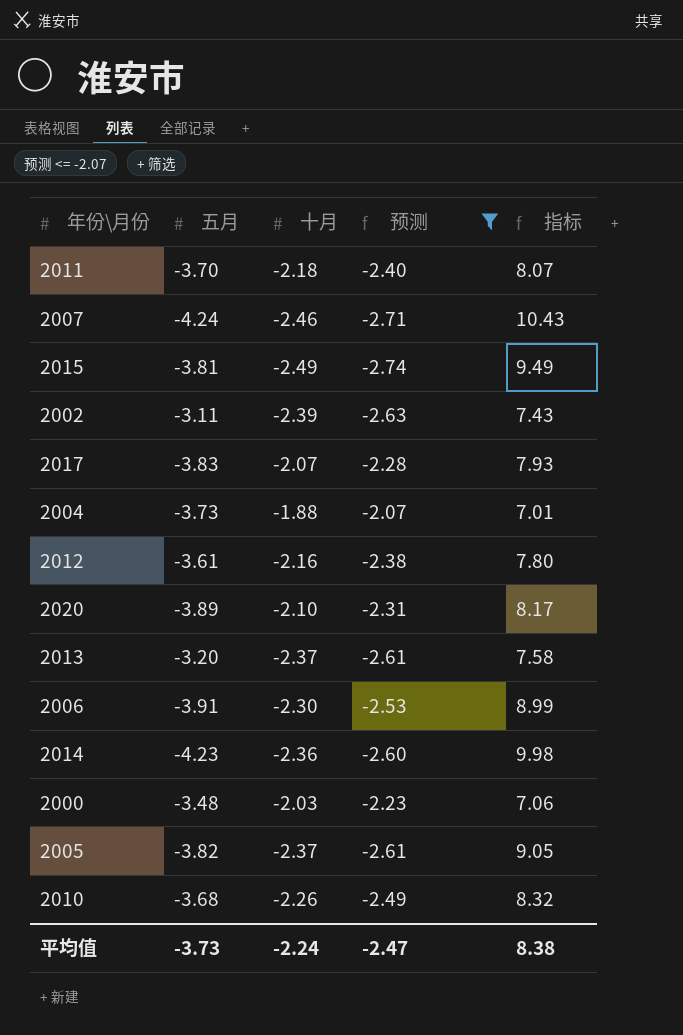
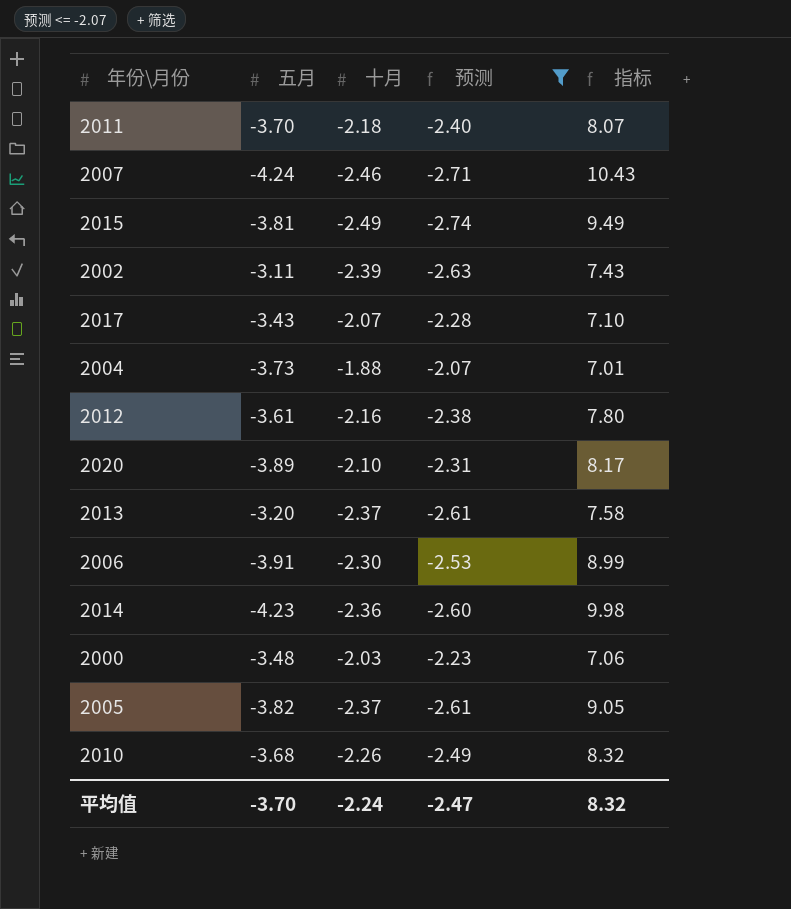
2017 | 五月: -3.83 -> -3.43
2017 | 指标: 7.93 -> 7.10
平均值 | 五月: -3.73 -> -3.70
平均值 | 指标: 8.38 -> 8.32

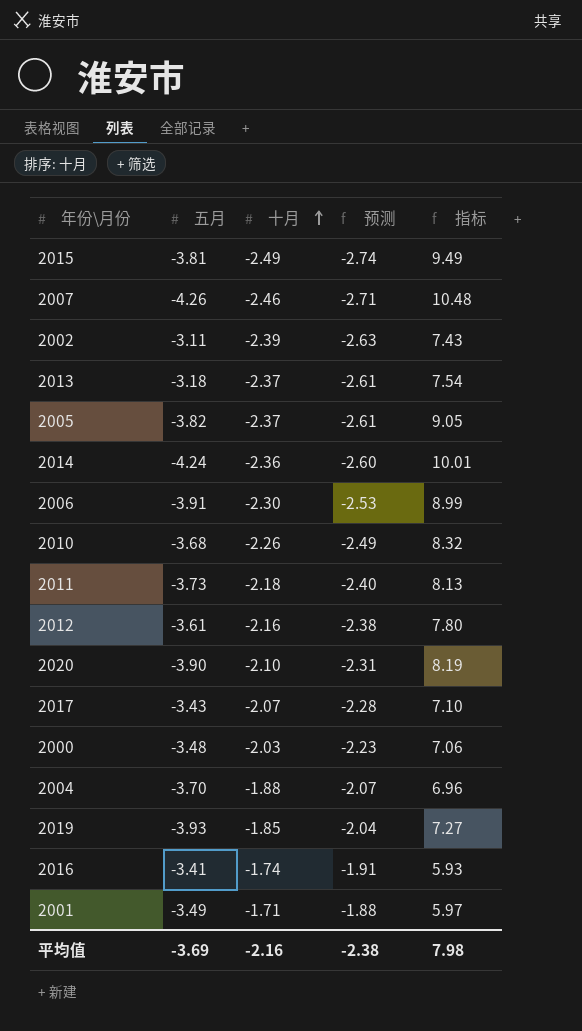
filter: 预测 <= -2.07 -> none
row order: none -> 十月 ascending
2007 | 五月: -4.24 -> -4.26
2007 | 指标: 10.43 -> 10.48
2013 | 五月: -3.20 -> -3.18
2013 | 指标: 7.58 -> 7.54
2014 | 五月: -4.23 -> -4.24
2014 | 指标: 9.98 -> 10.01
2011 | 五月: -3.70 -> -3.73
2011 | 指标: 8.07 -> 8.13
2020 | 五月: -3.89 -> -3.90
2020 | 指标: 8.17 -> 8.19
2004 | 五月: -3.73 -> -3.70
2004 | 指标: 7.01 -> 6.96
平均值 | 五月: -3.70 -> -3.69
平均值 | 十月: -2.24 -> -2.16
平均值 | 预测: -2.47 -> -2.38
平均值 | 指标: 8.32 -> 7.98

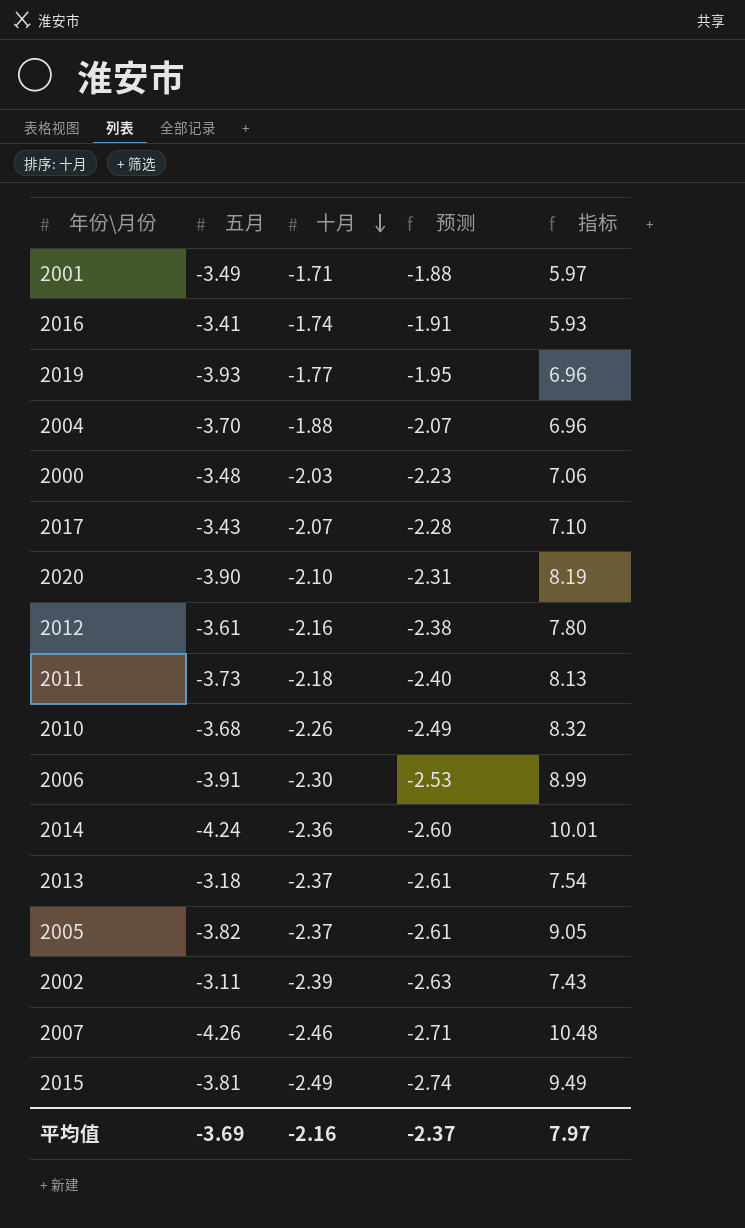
row order: 十月 ascending -> 十月 descending
2019 | 十月: -1.85 -> -1.77
2019 | 预测: -2.04 -> -1.95
2019 | 指标: 7.27 -> 6.96
平均值 | 预测: -2.38 -> -2.37
平均值 | 指标: 7.98 -> 7.97

